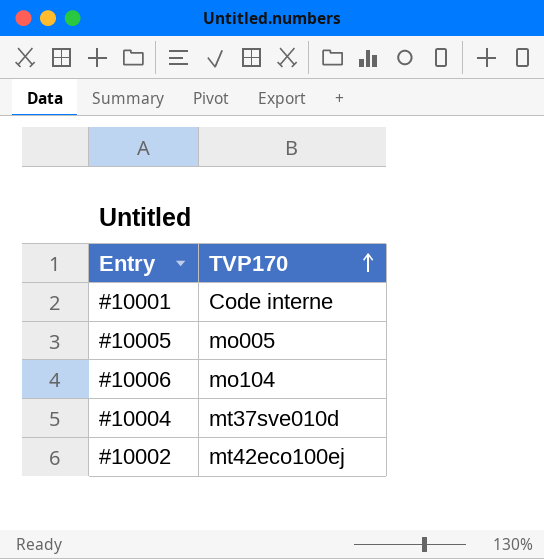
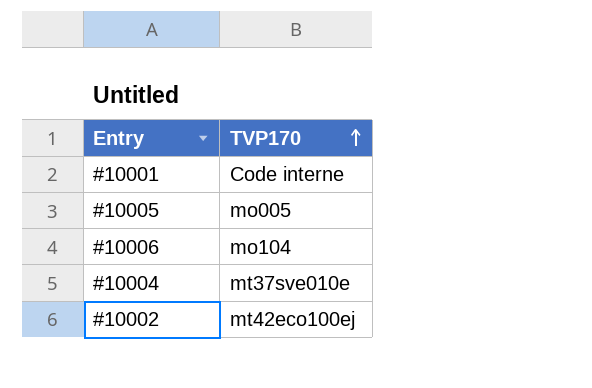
#10004 | TVP170: mt37sve010d -> mt37sve010e

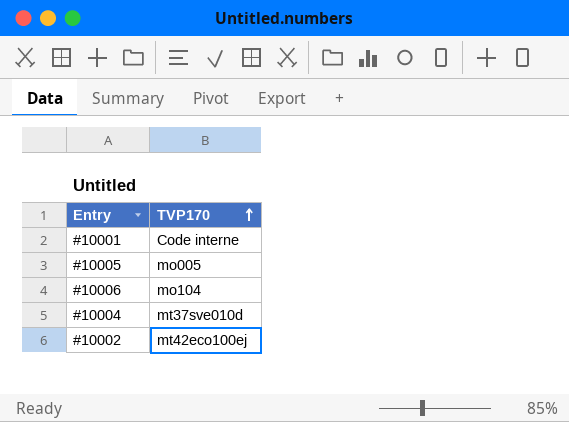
#10004 | TVP170: mt37sve010e -> mt37sve010d

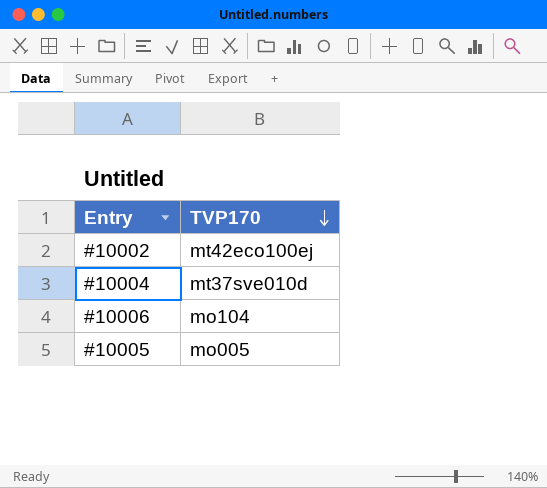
row order: TVP170 ascending -> TVP170 descending
row #10001: Code interne -> none

